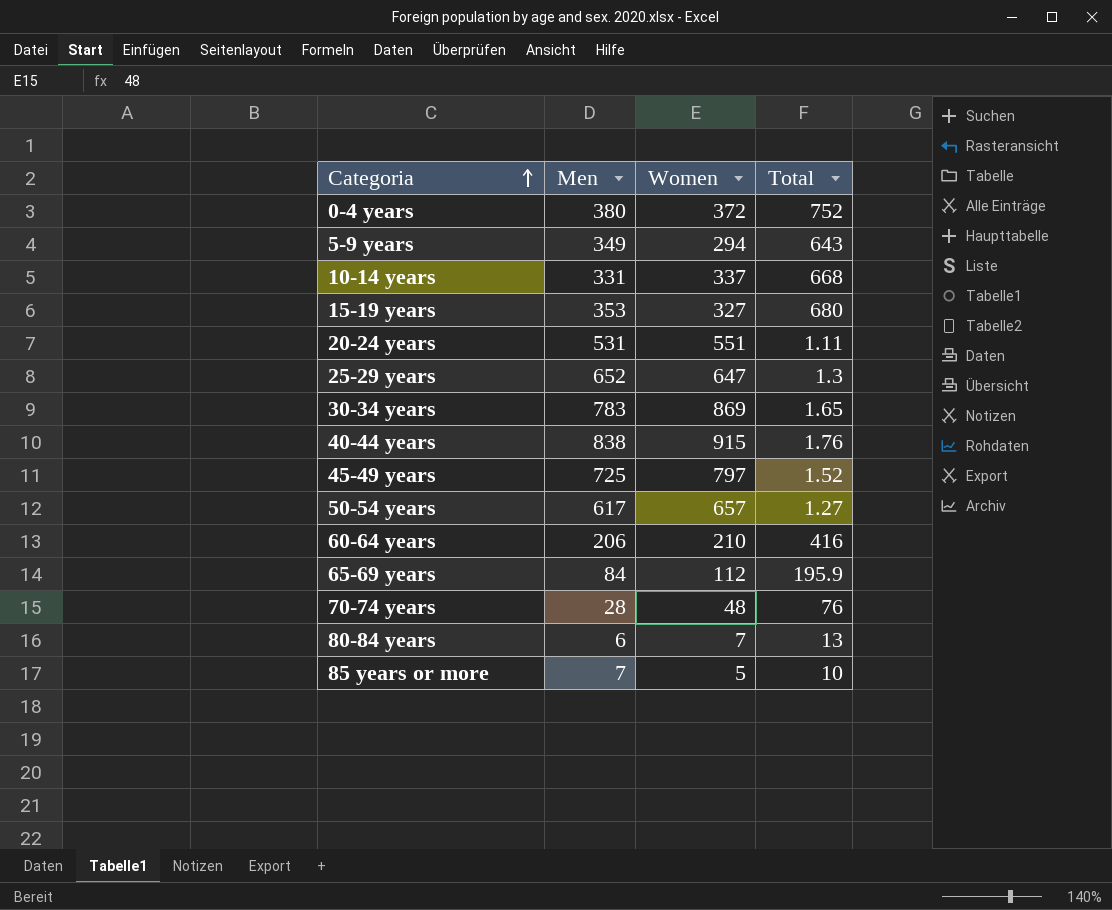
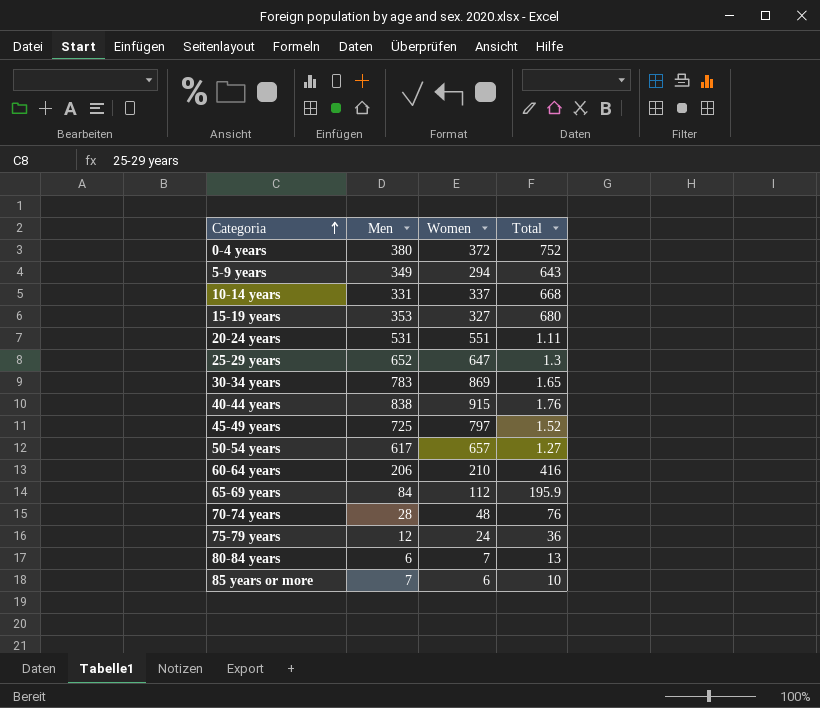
row 75-79 years: none -> 12 | 24 | 36
85 years or more | Women: 5 -> 6

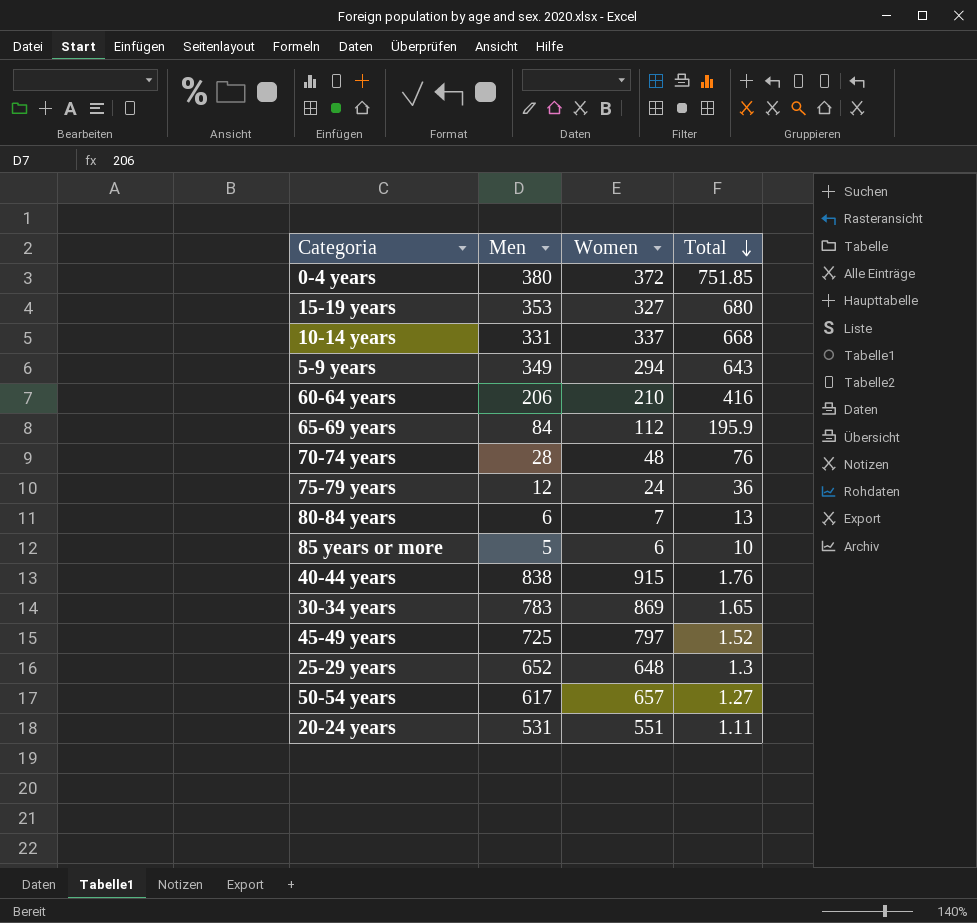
row order: Categoria ascending -> Total descending
0-4 years | Total: 752 -> 751.85
85 years or more | Men: 7 -> 5
25-29 years | Women: 647 -> 648

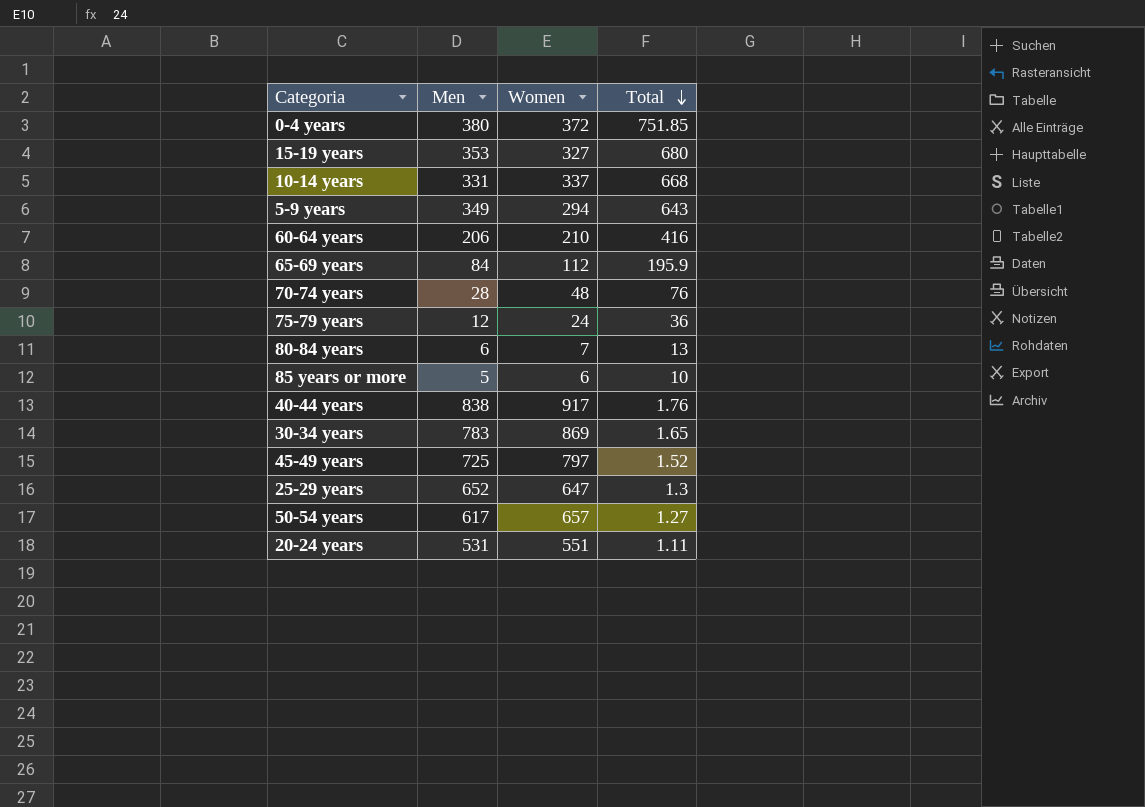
40-44 years | Women: 915 -> 917
25-29 years | Women: 648 -> 647

